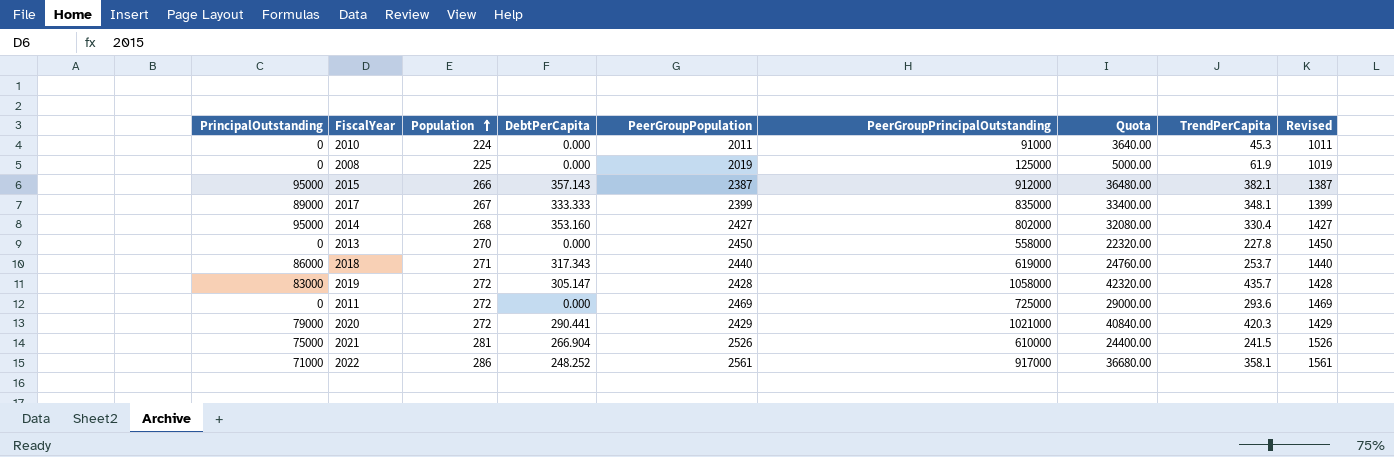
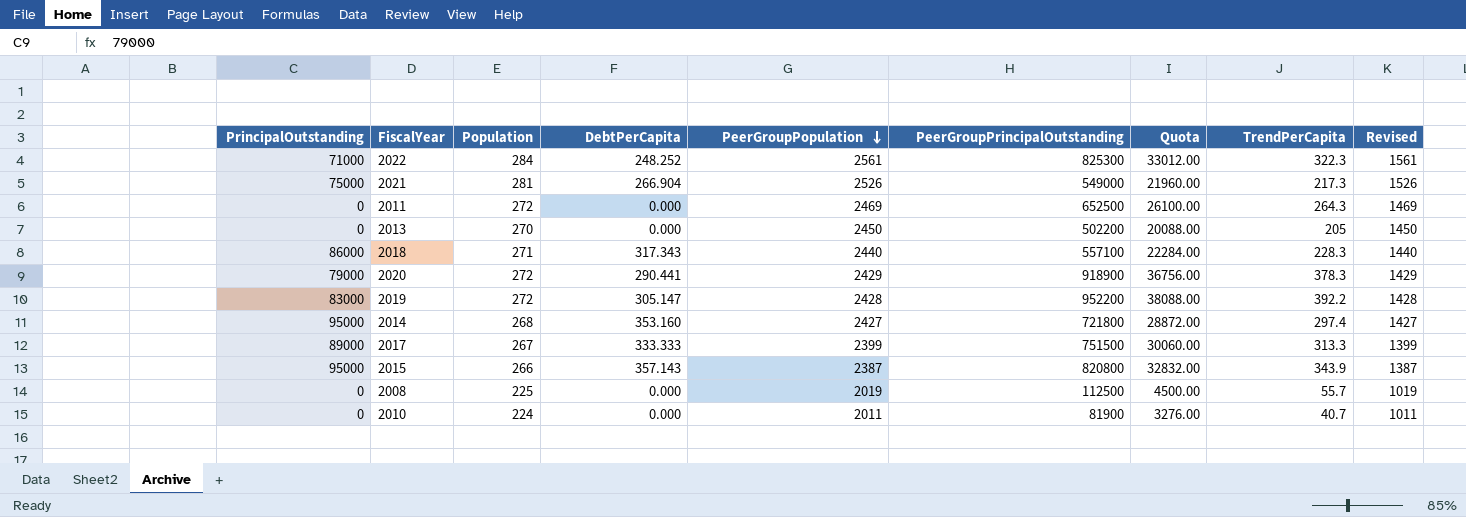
row order: Population ascending -> PeerGroupPopulation descending
2022 | Population: 286 -> 284
2022 | PeerGroupPrincipalOutstanding: 917000 -> 825300
2022 | Quota: 36680.00 -> 33012.00
2022 | TrendPerCapita: 358.1 -> 322.3
2021 | PeerGroupPrincipalOutstanding: 610000 -> 549000
2021 | Quota: 24400.00 -> 21960.00
2021 | TrendPerCapita: 241.5 -> 217.3
2011 | PeerGroupPrincipalOutstanding: 725000 -> 652500
2011 | Quota: 29000.00 -> 26100.00
2011 | TrendPerCapita: 293.6 -> 264.3
2013 | PeerGroupPrincipalOutstanding: 558000 -> 502200
2013 | Quota: 22320.00 -> 20088.00
2013 | TrendPerCapita: 227.8 -> 205
2018 | PeerGroupPrincipalOutstanding: 619000 -> 557100
2018 | Quota: 24760.00 -> 22284.00
2018 | TrendPerCapita: 253.7 -> 228.3
2020 | PeerGroupPrincipalOutstanding: 1021000 -> 918900
2020 | Quota: 40840.00 -> 36756.00
2020 | TrendPerCapita: 420.3 -> 378.3
2019 | PeerGroupPrincipalOutstanding: 1058000 -> 952200
2019 | Quota: 42320.00 -> 38088.00
2019 | TrendPerCapita: 435.7 -> 392.2
2014 | PeerGroupPrincipalOutstanding: 802000 -> 721800
2014 | Quota: 32080.00 -> 28872.00
2014 | TrendPerCapita: 330.4 -> 297.4
2017 | PeerGroupPrincipalOutstanding: 835000 -> 751500
2017 | Quota: 33400.00 -> 30060.00
2017 | TrendPerCapita: 348.1 -> 313.3
2015 | PeerGroupPrincipalOutstanding: 912000 -> 820800
2015 | Quota: 36480.00 -> 32832.00
2015 | TrendPerCapita: 382.1 -> 343.9
2008 | PeerGroupPrincipalOutstanding: 125000 -> 112500
2008 | Quota: 5000.00 -> 4500.00
2008 | TrendPerCapita: 61.9 -> 55.7
2010 | PeerGroupPrincipalOutstanding: 91000 -> 81900
2010 | Quota: 3640.00 -> 3276.00
2010 | TrendPerCapita: 45.3 -> 40.7

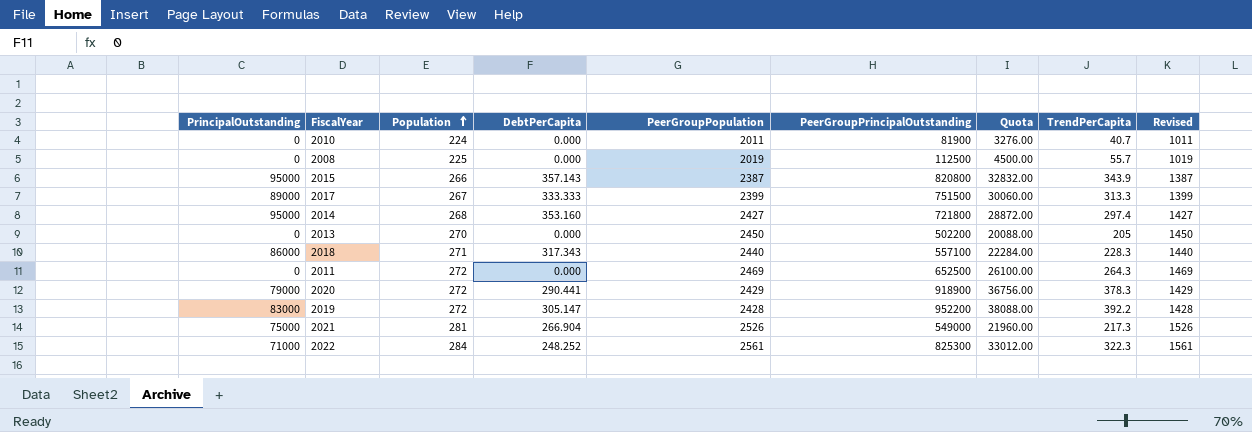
row order: PeerGroupPopulation descending -> Population ascending

